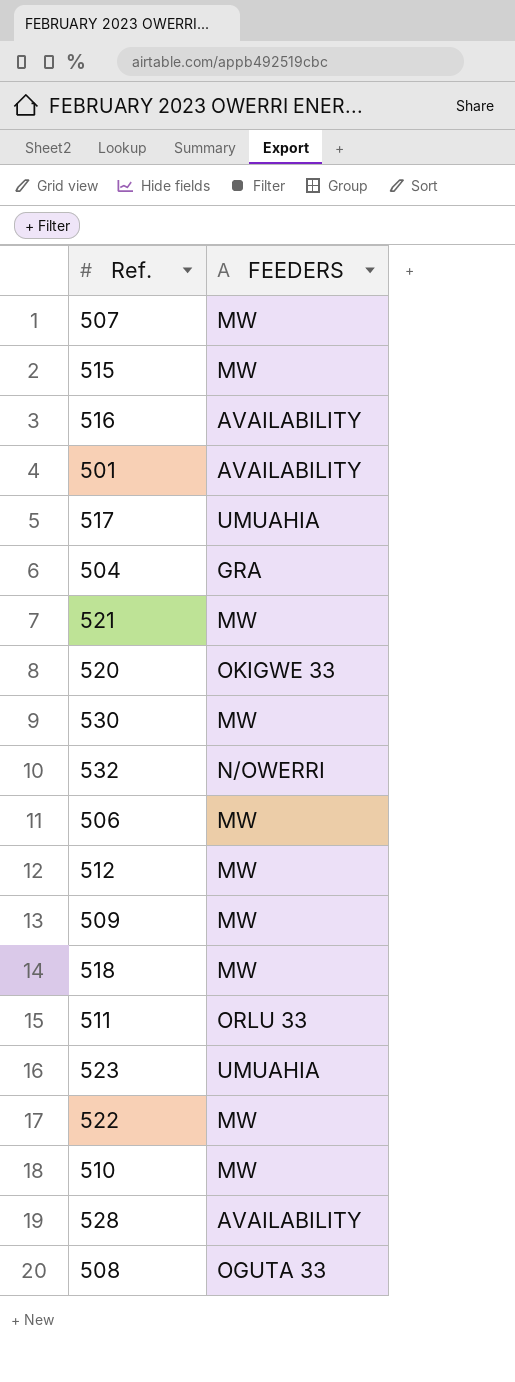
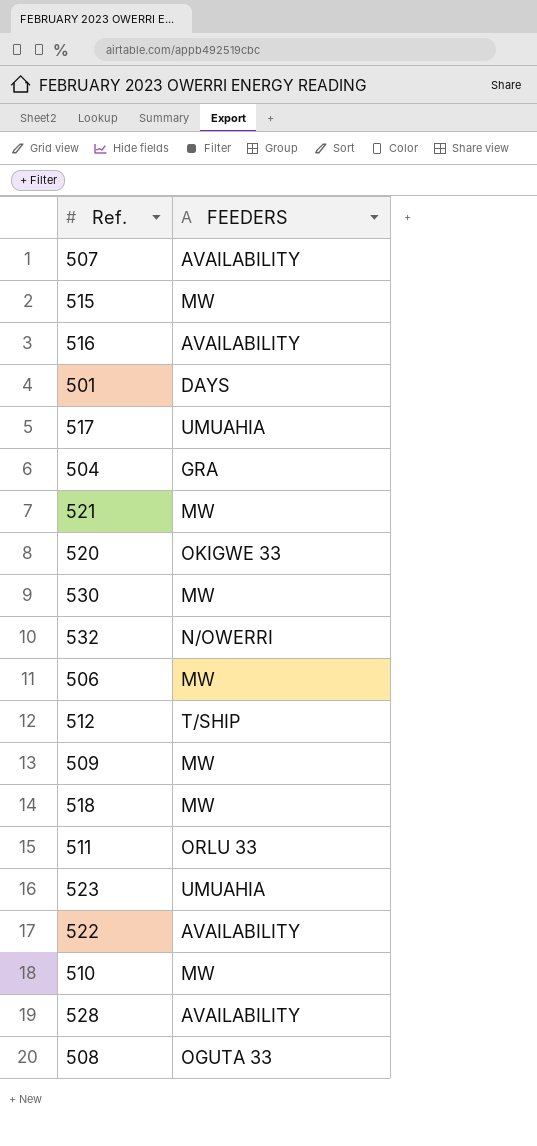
507 | FEEDERS: MW -> AVAILABILITY
501 | FEEDERS: AVAILABILITY -> DAYS
512 | FEEDERS: MW -> T/SHIP
522 | FEEDERS: MW -> AVAILABILITY

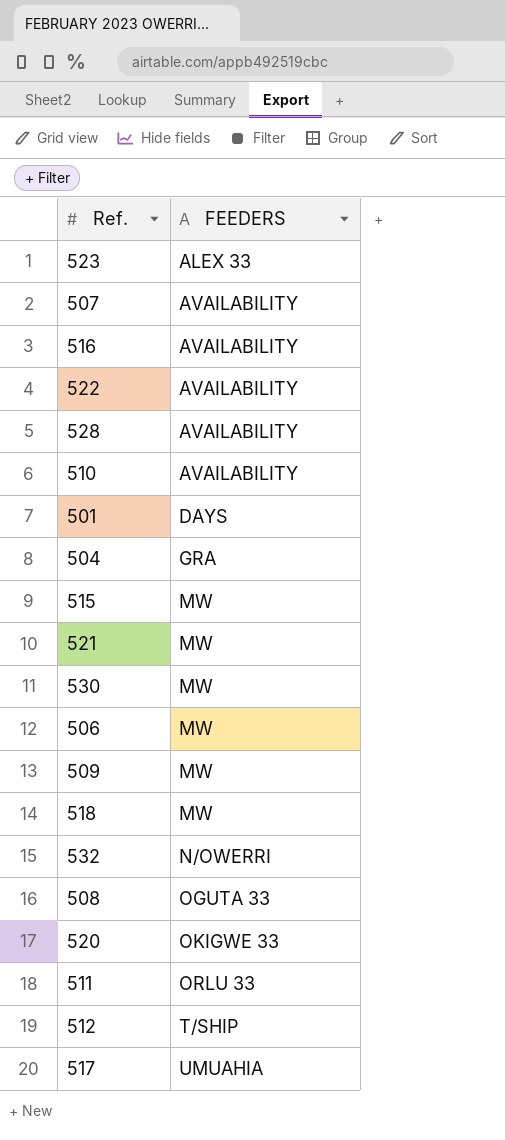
row order: none -> FEEDERS ascending
523 | FEEDERS: UMUAHIA -> ALEX 33
510 | FEEDERS: MW -> AVAILABILITY

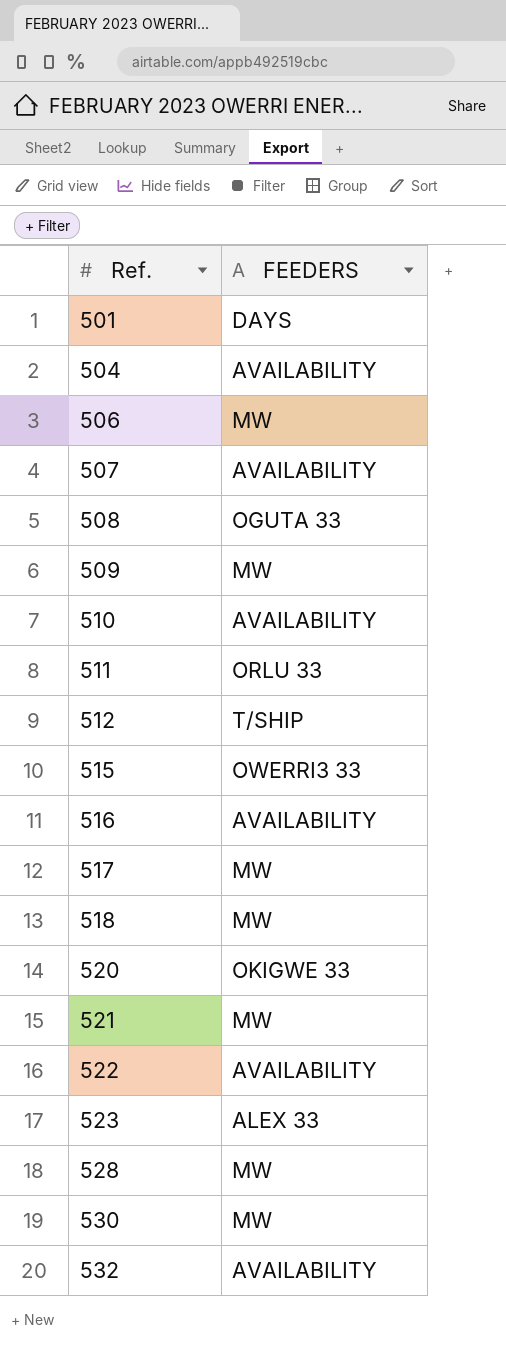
row order: FEEDERS ascending -> Ref. ascending
504 | FEEDERS: GRA -> AVAILABILITY
515 | FEEDERS: MW -> OWERRI3 33
517 | FEEDERS: UMUAHIA -> MW
528 | FEEDERS: AVAILABILITY -> MW
532 | FEEDERS: N/OWERRI -> AVAILABILITY

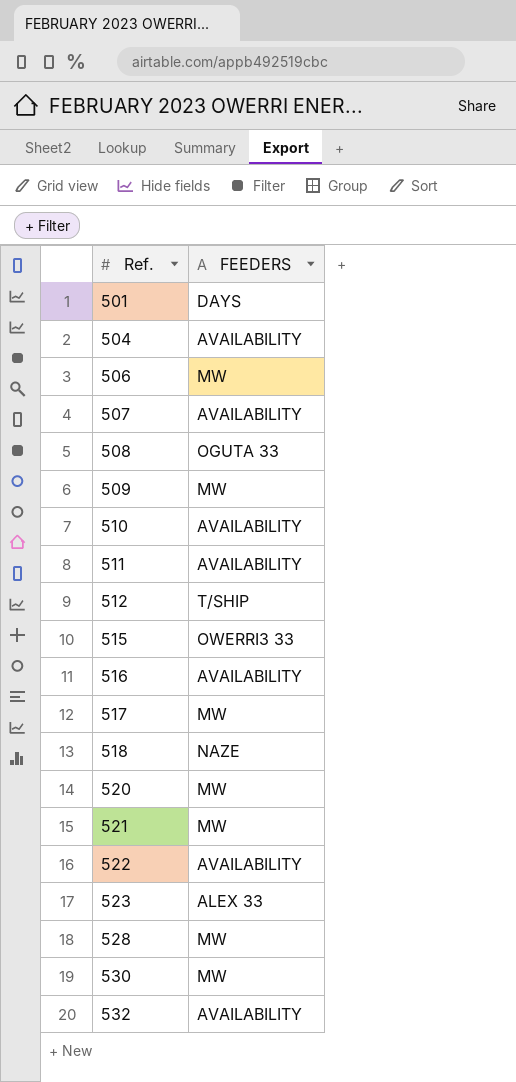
511 | FEEDERS: ORLU 33 -> AVAILABILITY
518 | FEEDERS: MW -> NAZE
520 | FEEDERS: OKIGWE 33 -> MW

